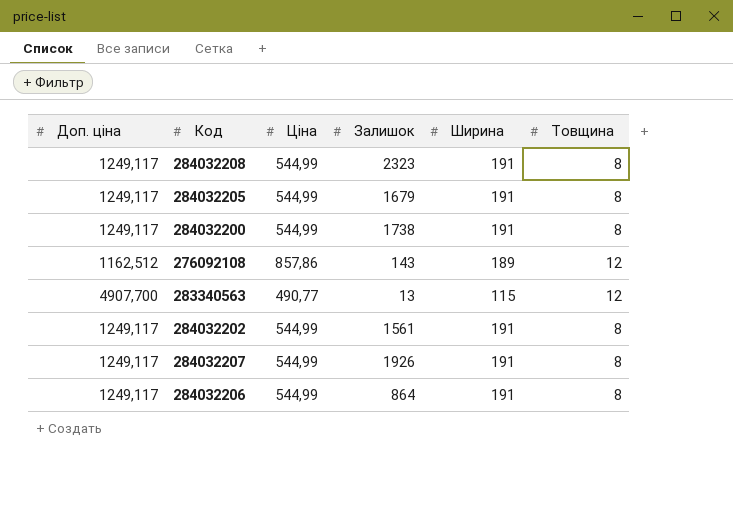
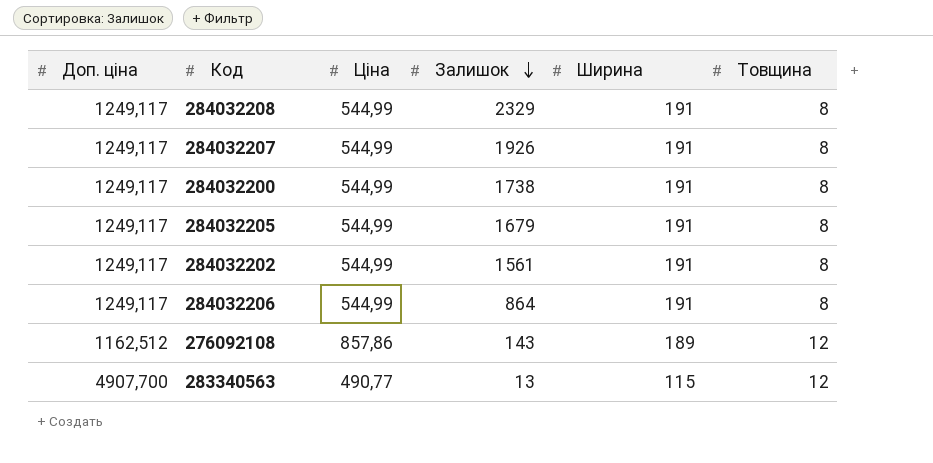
row order: none -> Залишок descending
284032208 | Залишок: 2323 -> 2329

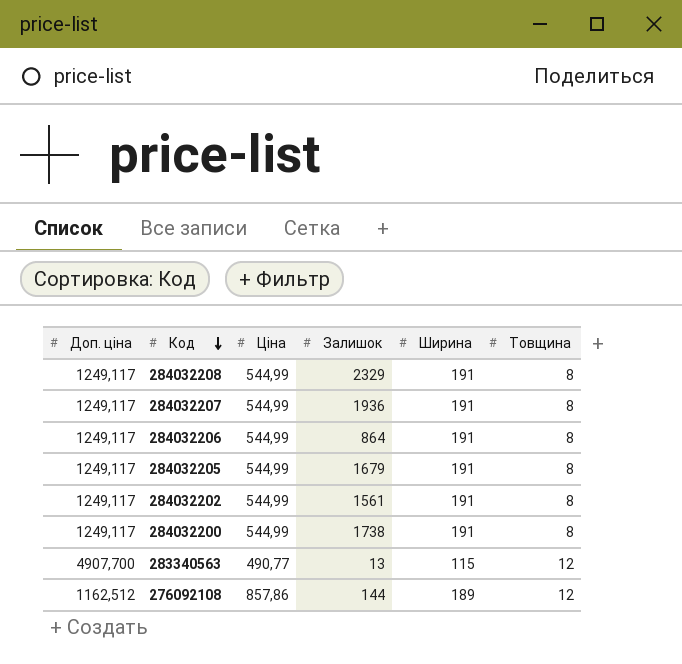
row order: Залишок descending -> Код descending
284032207 | Залишок: 1926 -> 1936
276092108 | Залишок: 143 -> 144

